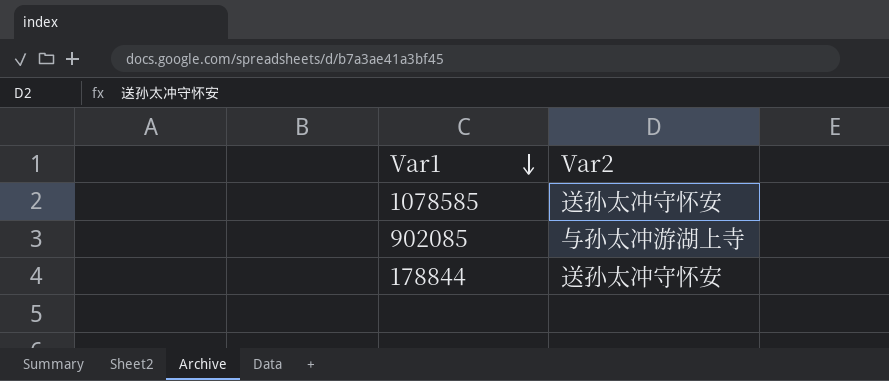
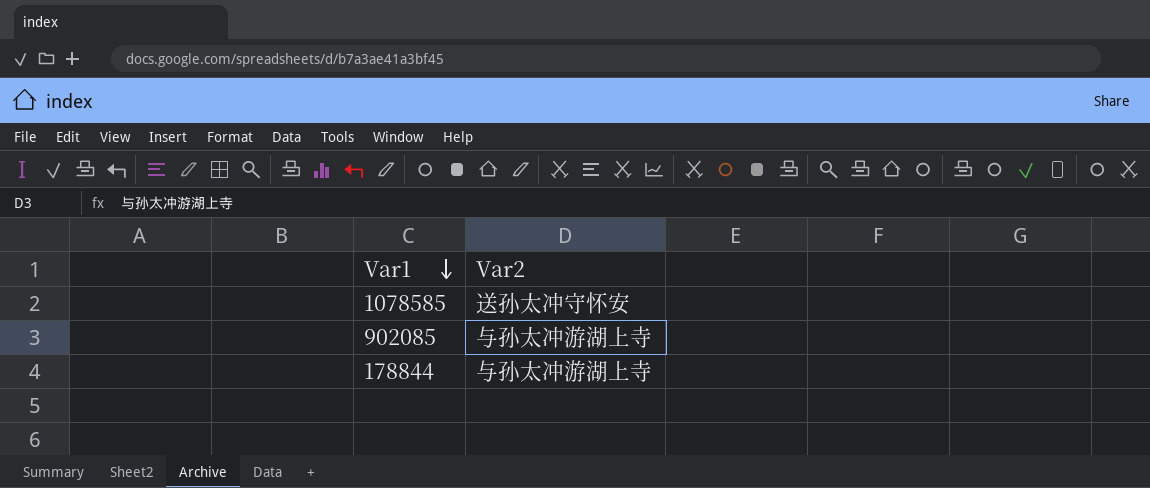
178844 | Var2: 送孙太冲守怀安 -> 与孙太冲游湖上寺

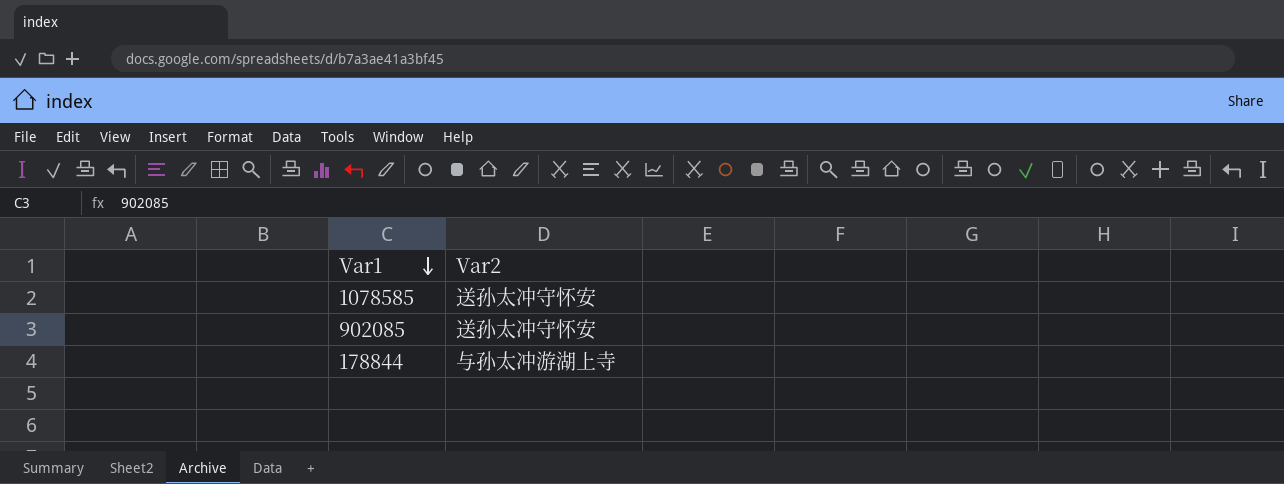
902085 | Var2: 与孙太冲游湖上寺 -> 送孙太冲守怀安

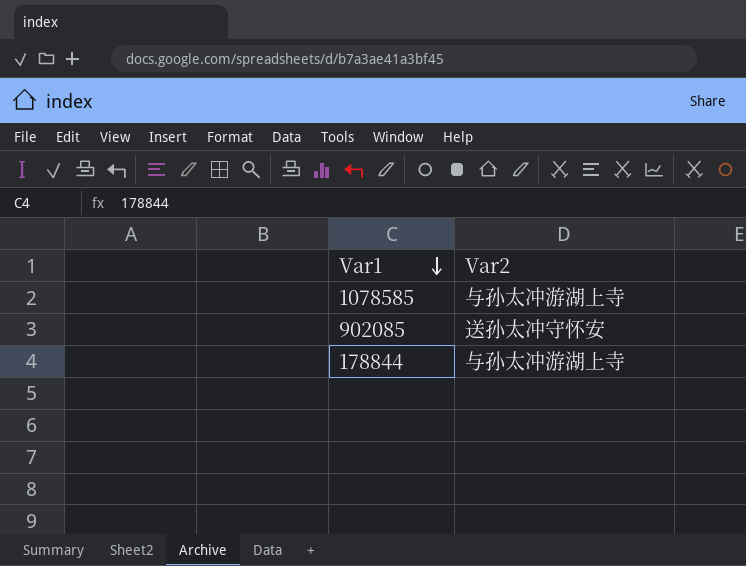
1078585 | Var2: 送孙太冲守怀安 -> 与孙太冲游湖上寺

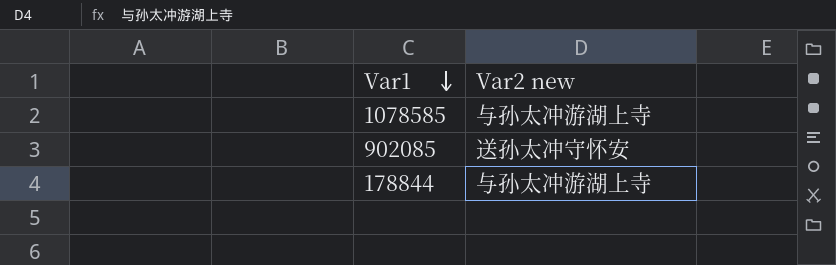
column name: Var2 -> Var2 new

